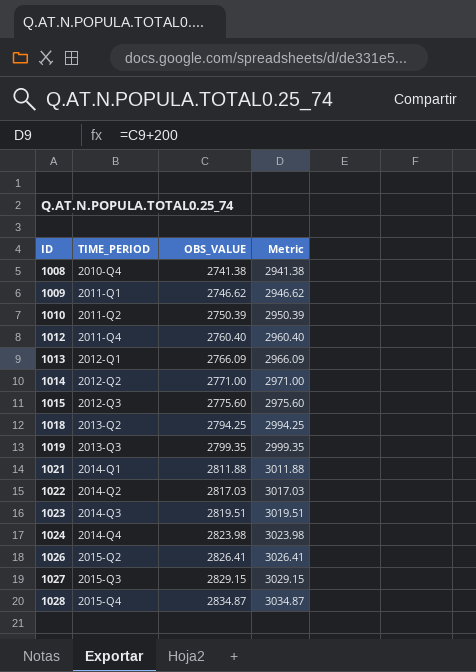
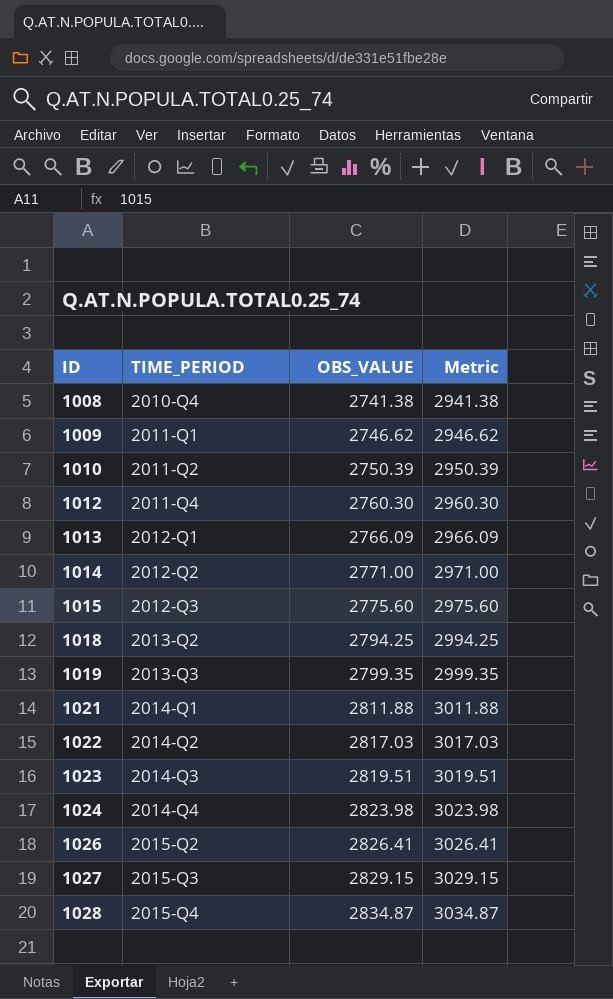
1012 | OBS_VALUE: 2760.40 -> 2760.30
1012 | Metric: 2960.40 -> 2960.30

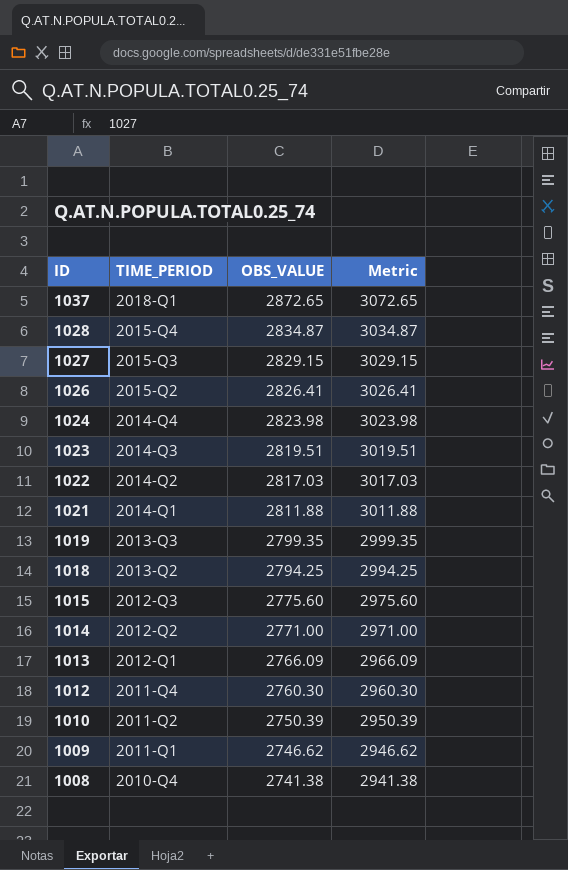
row order: ID ascending -> ID descending
row 1037: none -> 2018-Q1 | 2872.65 | 3072.65

